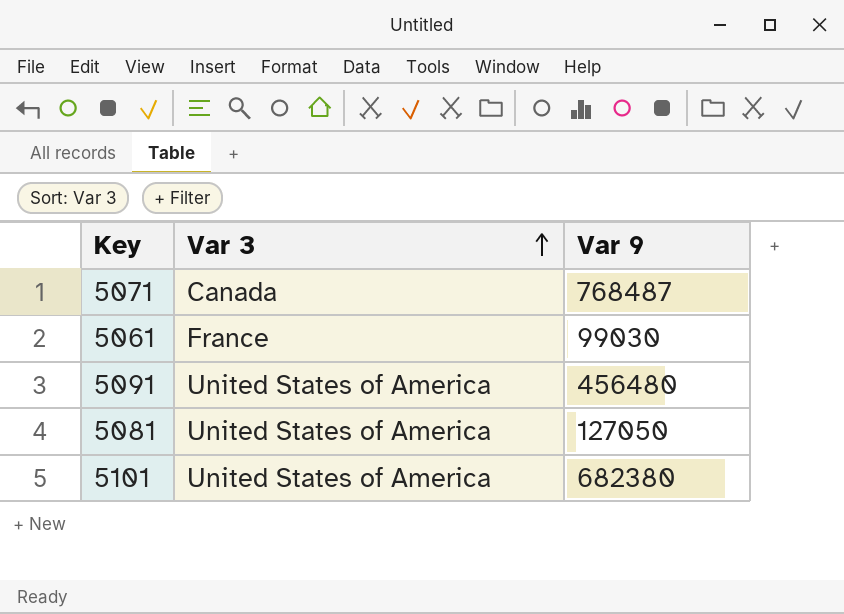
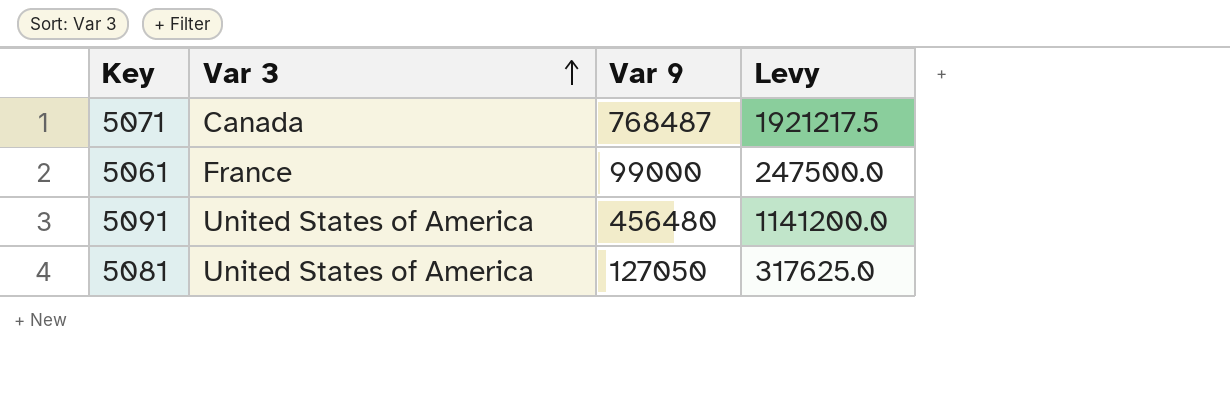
column Levy | formula: none -> [Var 9] * 2.5
row 5101: United States of America | 682380 -> none
5061 | Var 9: 99030 -> 99000

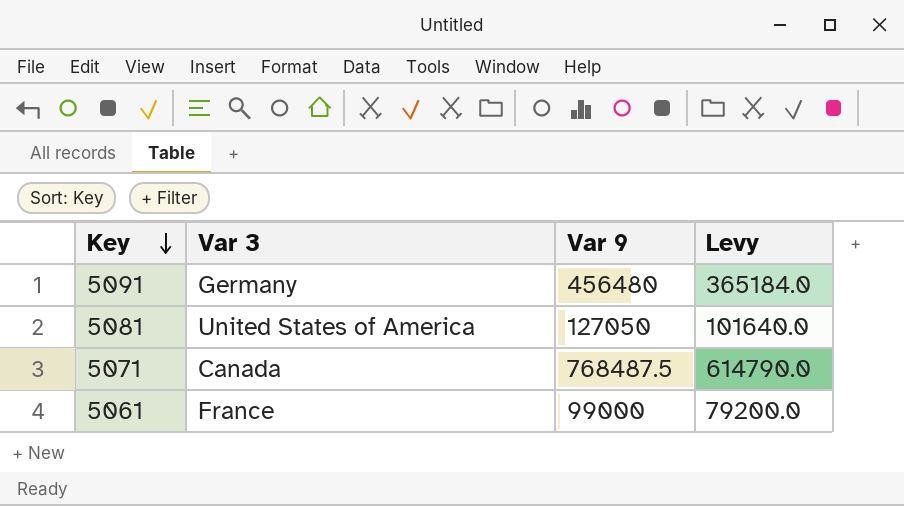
row order: Var 3 ascending -> Key descending
column Levy | formula: [Var 9] * 2.5 -> [Var 9] * 0.8
5091 | Var 3: United States of America -> Germany
5071 | Var 9: 768487 -> 768487.5

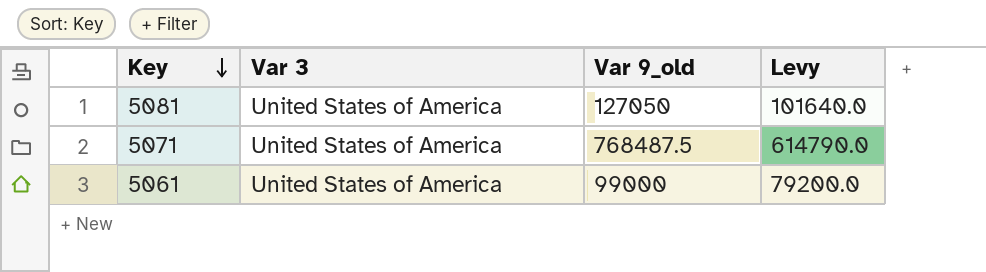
column name: Var 9 -> Var 9_old
row 5091: Germany | 456480 | 365184.0 -> none
5071 | Var 3: Canada -> United States of America
5061 | Var 3: France -> United States of America

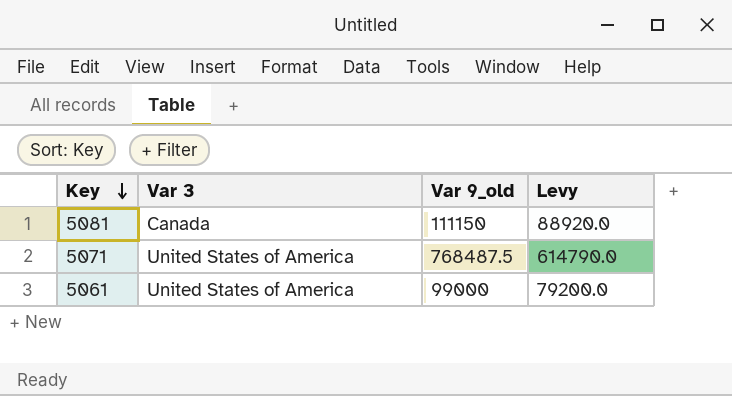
5081 | Var 3: United States of America -> Canada
5081 | Var 9_old: 127050 -> 111150
5081 | Levy: 101640.0 -> 88920.0

